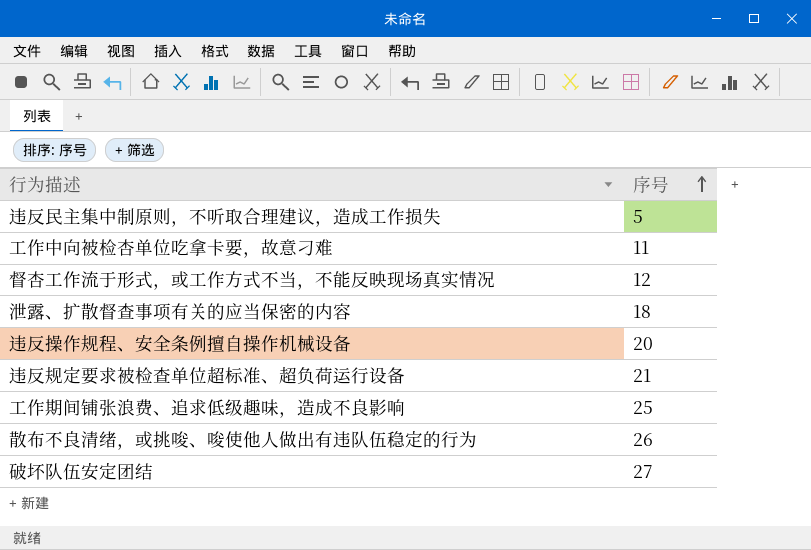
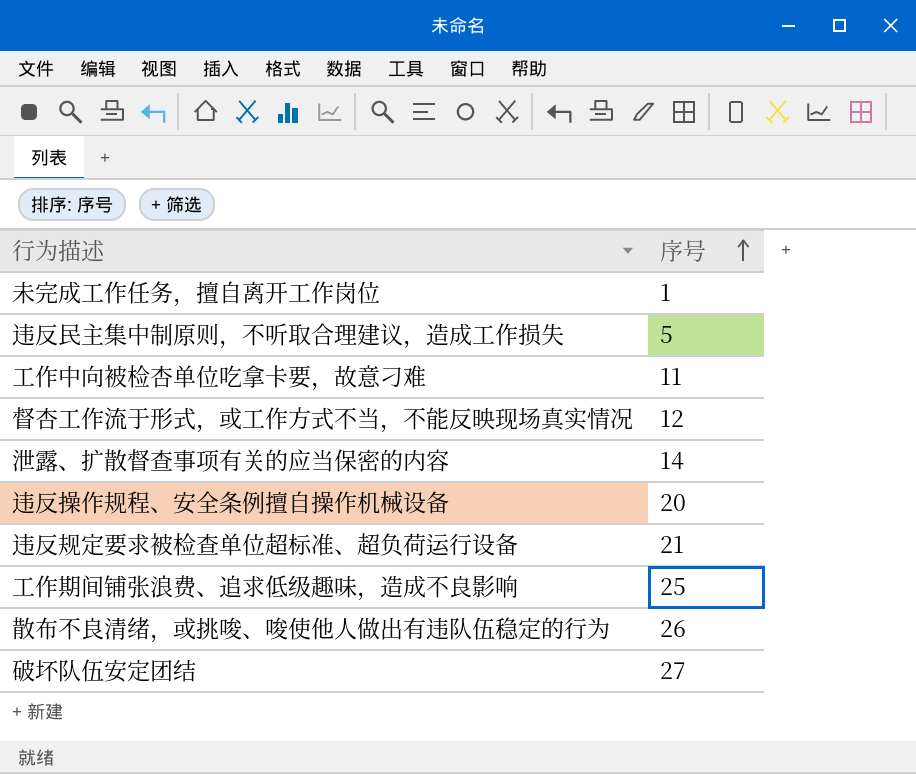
row 未完成工作任务，擅自离开工作岗位: none -> 1
泄露、扩散督查事项有关的应当保密的内容 | 序号: 18 -> 14

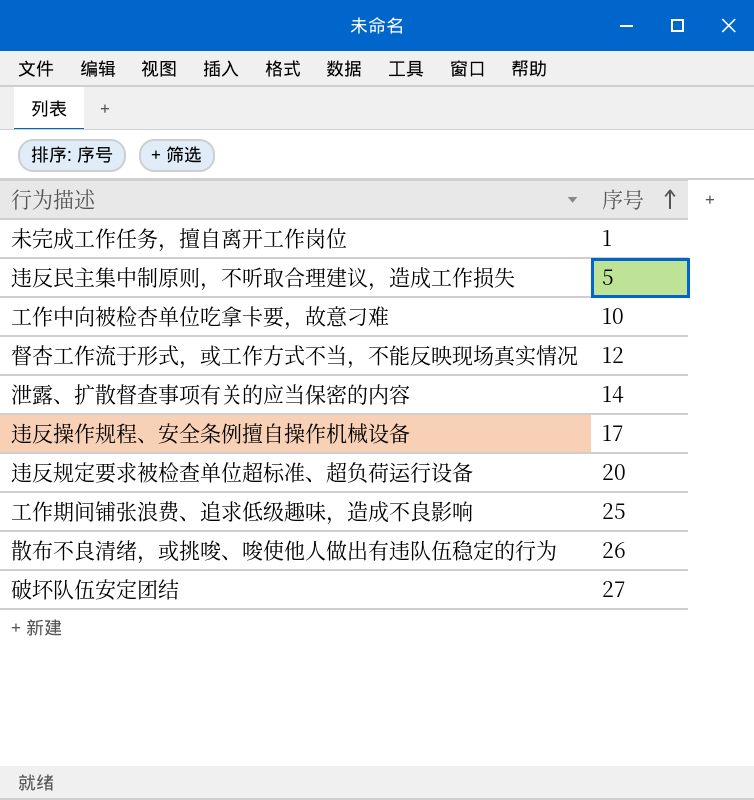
工作中向被检杏单位吃拿卡要，故意刁难 | 序号: 11 -> 10
违反操作规程、安全条例擅自操作机械设备 | 序号: 20 -> 17
违反规定要求被检查单位超标准、超负荷运行设备 | 序号: 21 -> 20

